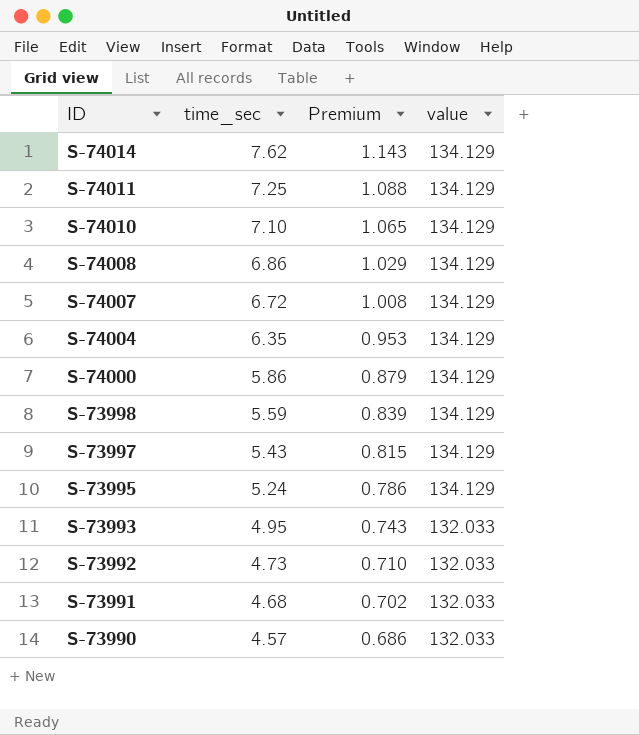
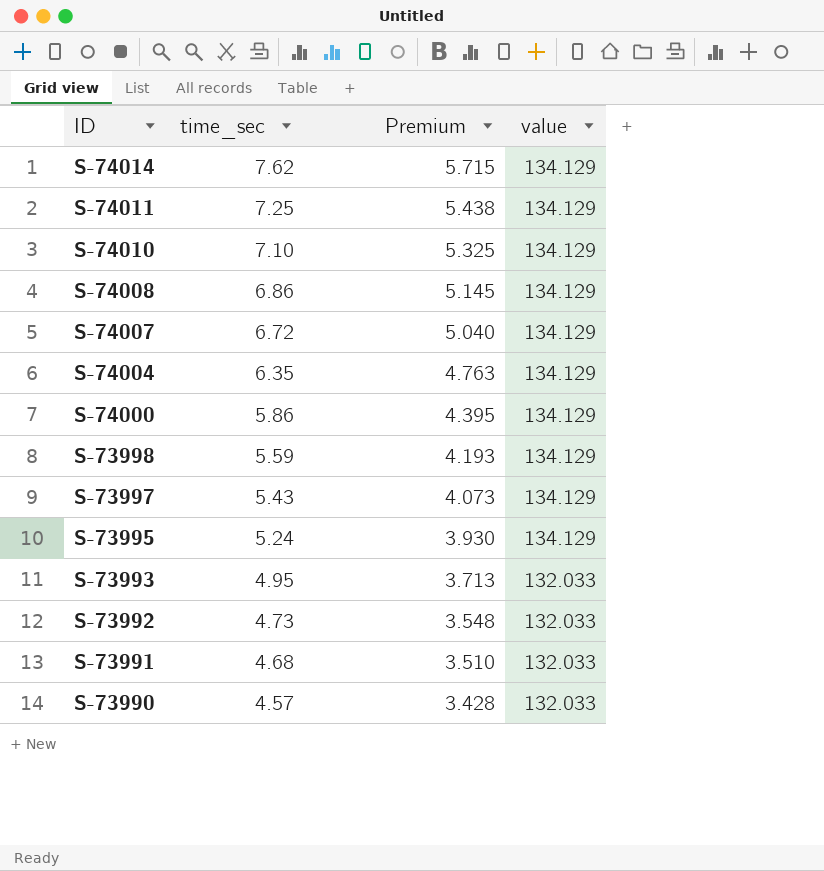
column Premium | formula: [time_sec] * 0.15 -> [time_sec] * 0.75

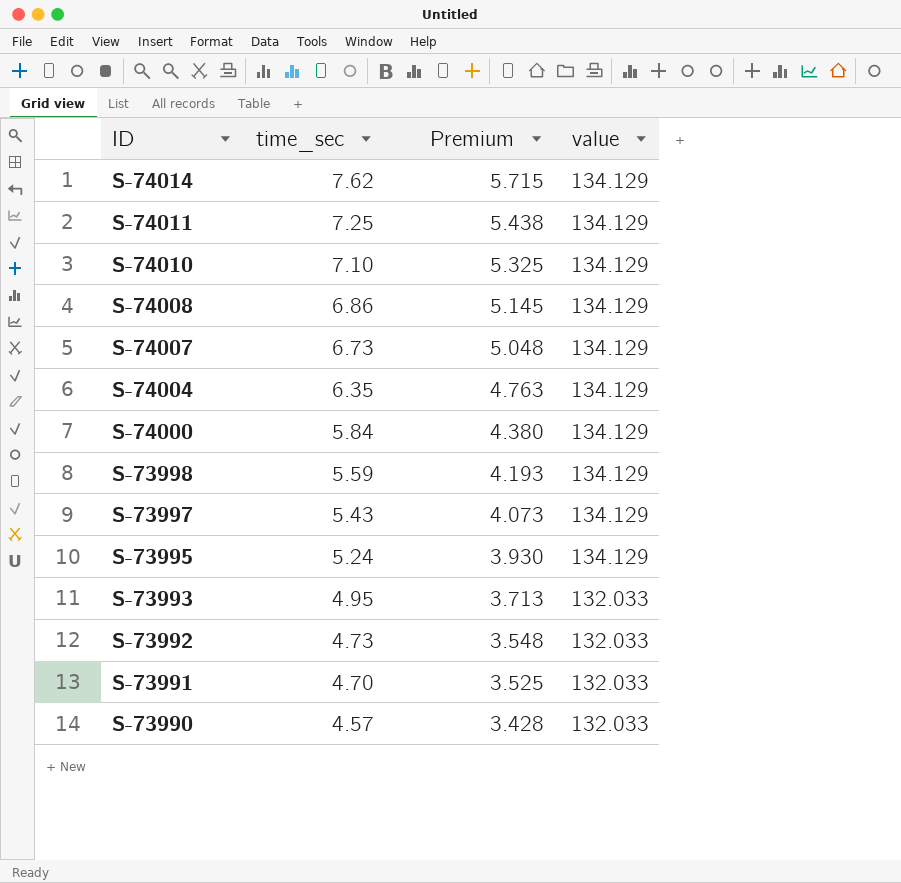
S-74007 | time_sec: 6.72 -> 6.73
S-74007 | Premium: 5.040 -> 5.048
S-74000 | time_sec: 5.86 -> 5.84
S-74000 | Premium: 4.395 -> 4.380
S-73991 | time_sec: 4.68 -> 4.70
S-73991 | Premium: 3.510 -> 3.525

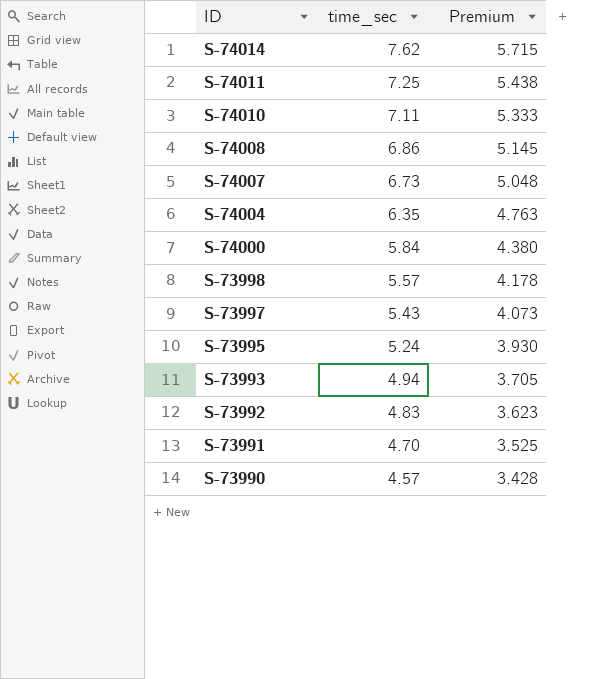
column value | position: 4 -> none
S-74010 | time_sec: 7.10 -> 7.11
S-74010 | Premium: 5.325 -> 5.333
S-73998 | time_sec: 5.59 -> 5.57
S-73998 | Premium: 4.193 -> 4.178
S-73993 | time_sec: 4.95 -> 4.94
S-73993 | Premium: 3.713 -> 3.705
S-73992 | time_sec: 4.73 -> 4.83
S-73992 | Premium: 3.548 -> 3.623

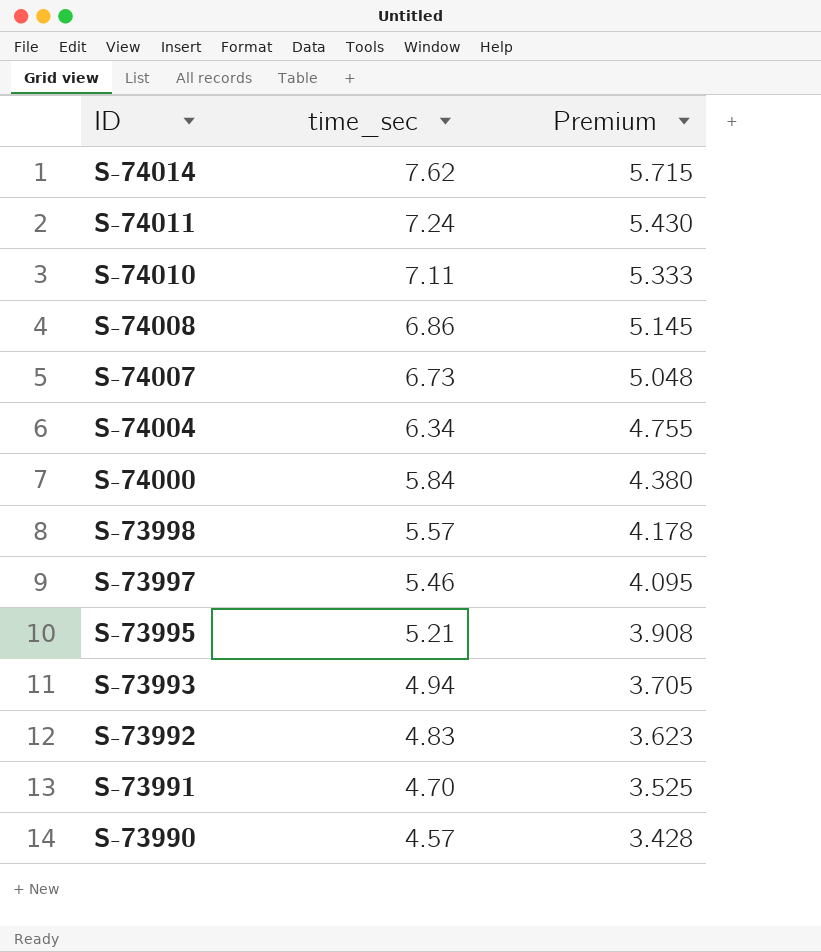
S-74011 | time_sec: 7.25 -> 7.24
S-74011 | Premium: 5.438 -> 5.430
S-74004 | time_sec: 6.35 -> 6.34
S-74004 | Premium: 4.763 -> 4.755
S-73997 | time_sec: 5.43 -> 5.46
S-73997 | Premium: 4.073 -> 4.095
S-73995 | time_sec: 5.24 -> 5.21
S-73995 | Premium: 3.930 -> 3.908

